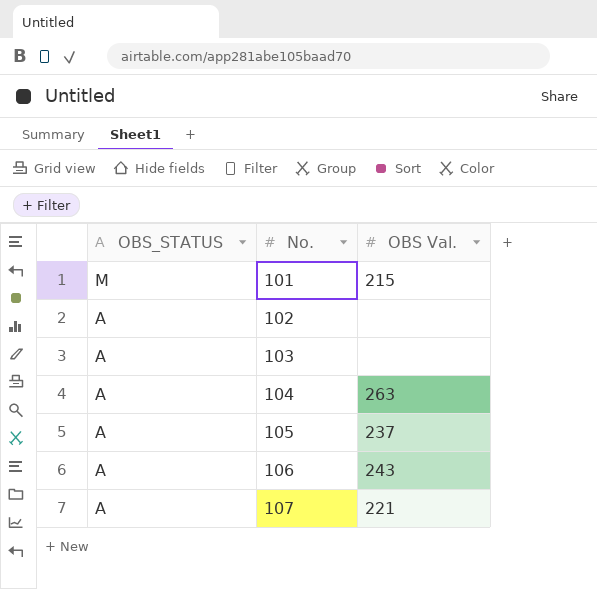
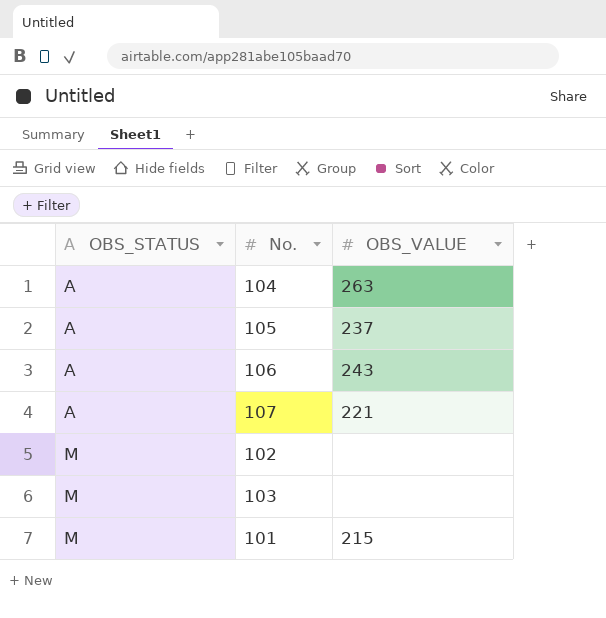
row order: OBS_STATUS descending -> OBS_STATUS ascending
column name: OBS Val. -> OBS_VALUE
102 | OBS_STATUS: A -> M
103 | OBS_STATUS: A -> M

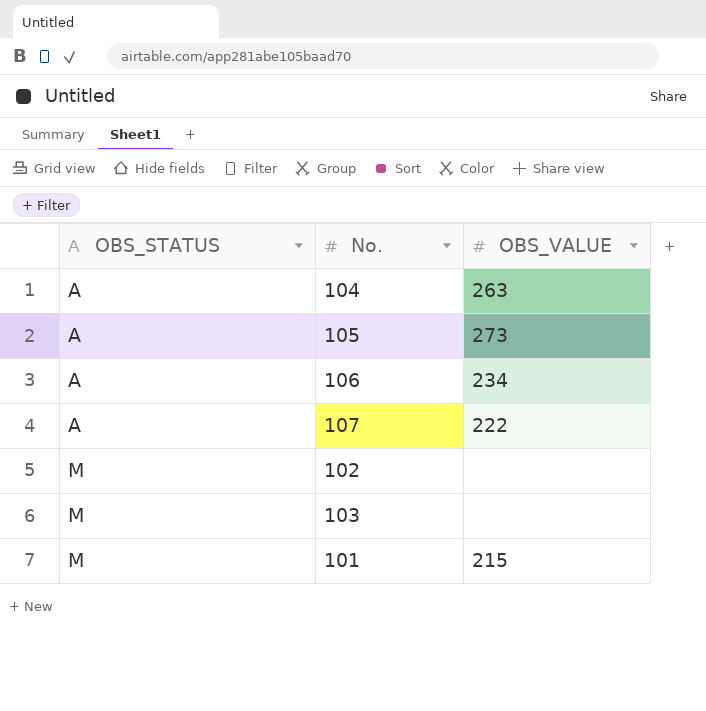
105 | OBS_VALUE: 237 -> 273
106 | OBS_VALUE: 243 -> 234
107 | OBS_VALUE: 221 -> 222

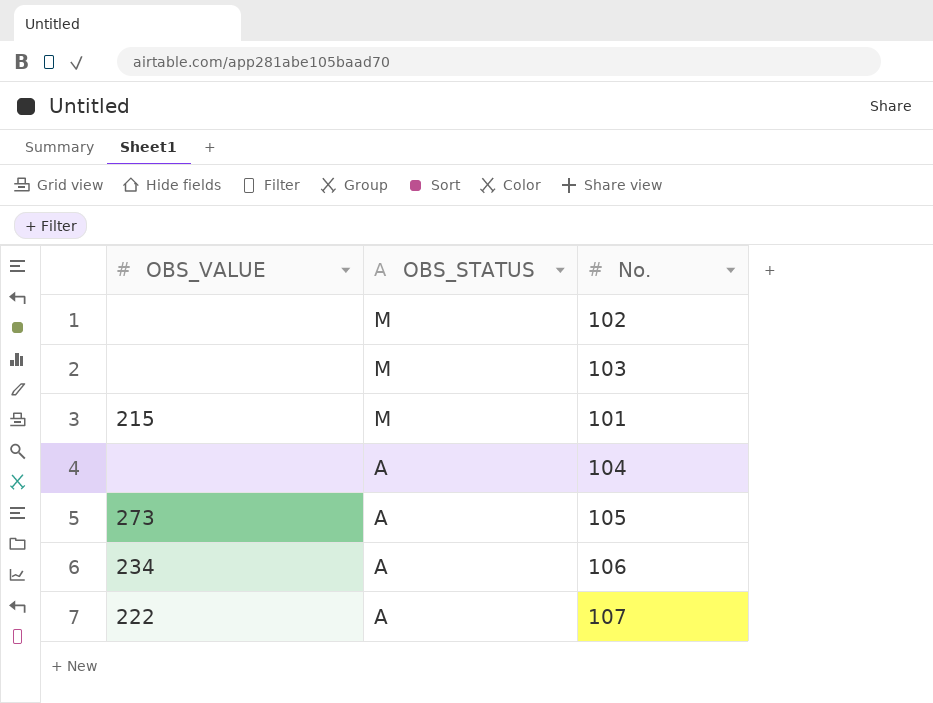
row order: OBS_STATUS ascending -> OBS_STATUS descending
column OBS_VALUE | position: 3 -> 1
104 | OBS_VALUE: 263 -> none

